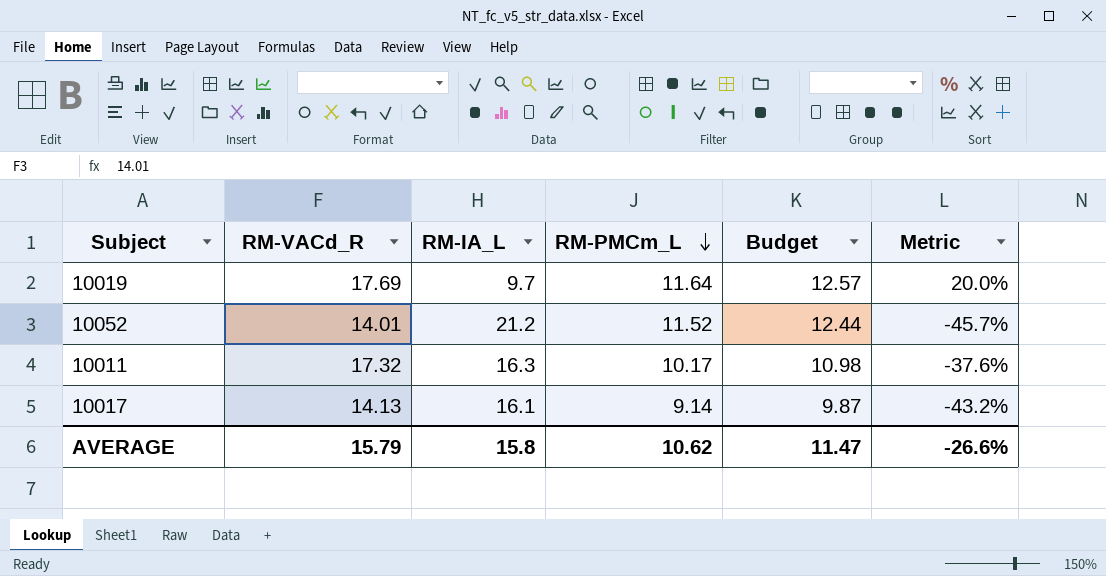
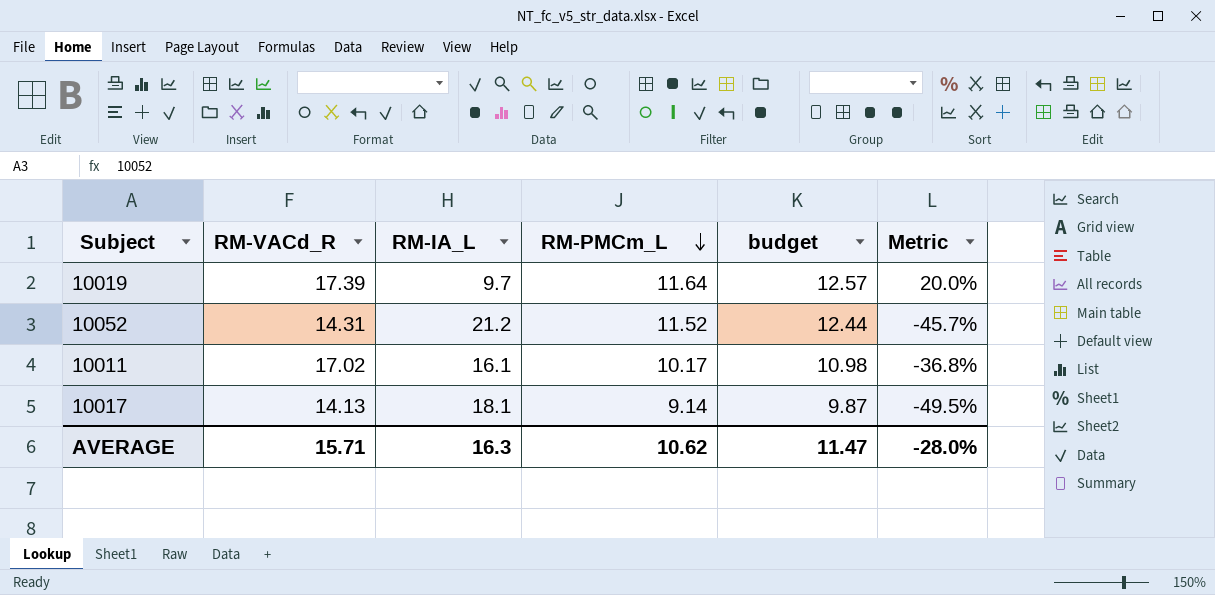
column name: Budget -> budget
10019 | RM-VACd_R: 17.69 -> 17.39
10052 | RM-VACd_R: 14.01 -> 14.31
10011 | RM-VACd_R: 17.32 -> 17.02
10011 | RM-IA_L: 16.3 -> 16.1
10011 | Metric: -37.6% -> -36.8%
10017 | RM-IA_L: 16.1 -> 18.1
10017 | Metric: -43.2% -> -49.5%
AVERAGE | RM-VACd_R: 15.79 -> 15.71
AVERAGE | RM-IA_L: 15.8 -> 16.3
AVERAGE | Metric: -26.6% -> -28.0%

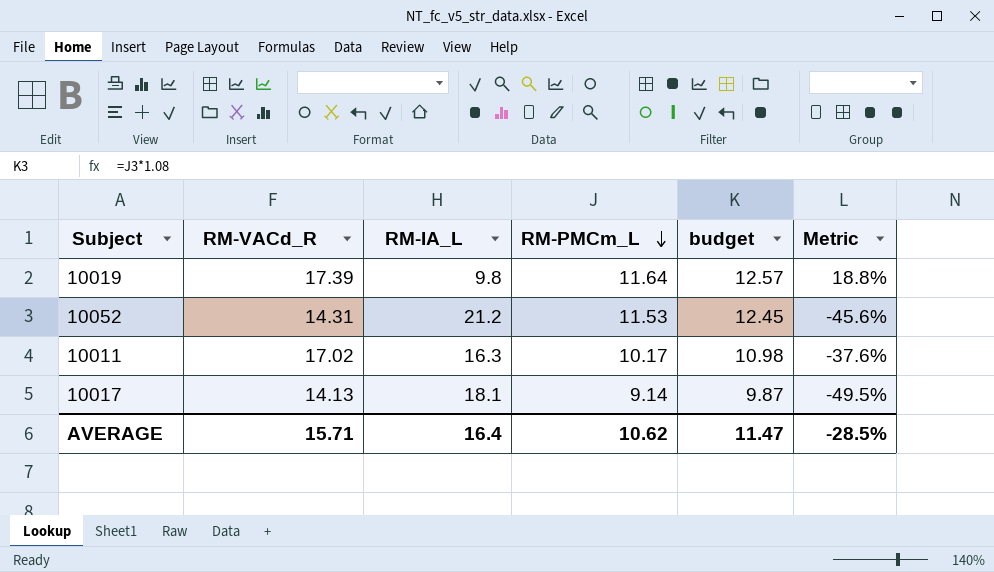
10019 | RM-IA_L: 9.7 -> 9.8
10019 | Metric: 20.0% -> 18.8%
10052 | RM-PMCm_L: 11.52 -> 11.53
10052 | budget: 12.44 -> 12.45
10052 | Metric: -45.7% -> -45.6%
10011 | RM-IA_L: 16.1 -> 16.3
10011 | Metric: -36.8% -> -37.6%
AVERAGE | RM-IA_L: 16.3 -> 16.4
AVERAGE | Metric: -28.0% -> -28.5%

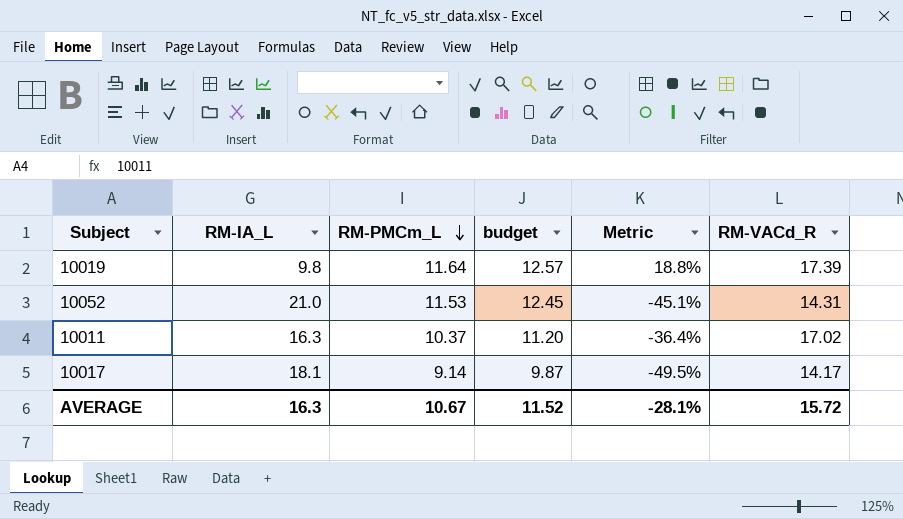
column RM-VACd_R | position: 2 -> 6
10052 | RM-IA_L: 21.2 -> 21.0
10052 | Metric: -45.6% -> -45.1%
10011 | RM-PMCm_L: 10.17 -> 10.37
10011 | budget: 10.98 -> 11.20
10011 | Metric: -37.6% -> -36.4%
10017 | RM-VACd_R: 14.13 -> 14.17
AVERAGE | RM-IA_L: 16.4 -> 16.3
AVERAGE | RM-PMCm_L: 10.62 -> 10.67
AVERAGE | budget: 11.47 -> 11.52
AVERAGE | Metric: -28.5% -> -28.1%
AVERAGE | RM-VACd_R: 15.71 -> 15.72

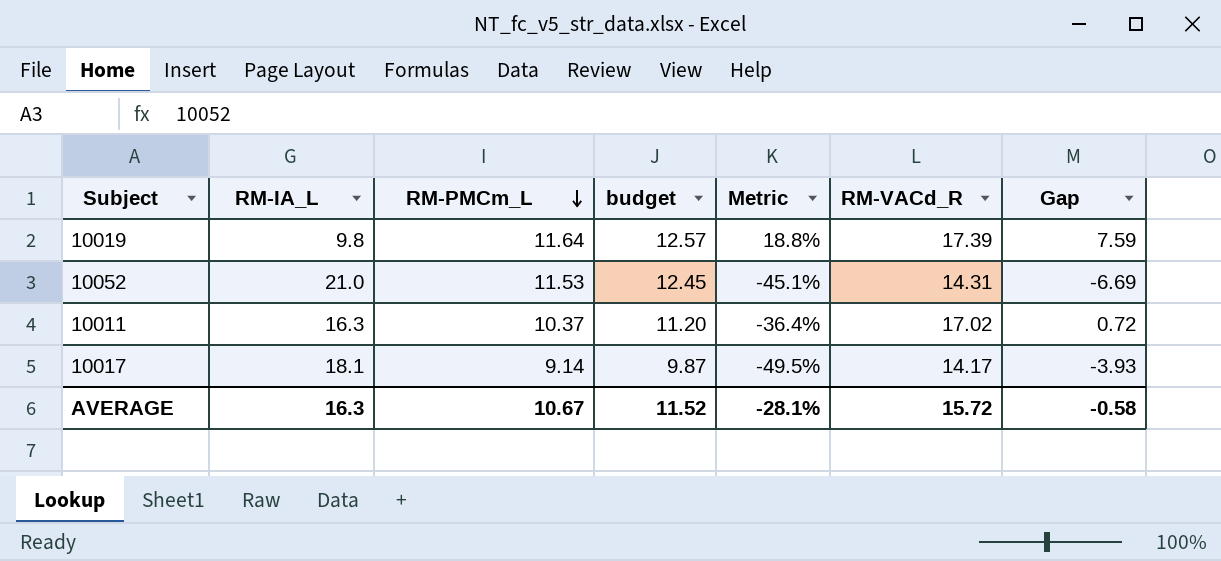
column Gap | formula: none -> [RM-VACd_R] - [RM-IA_L]

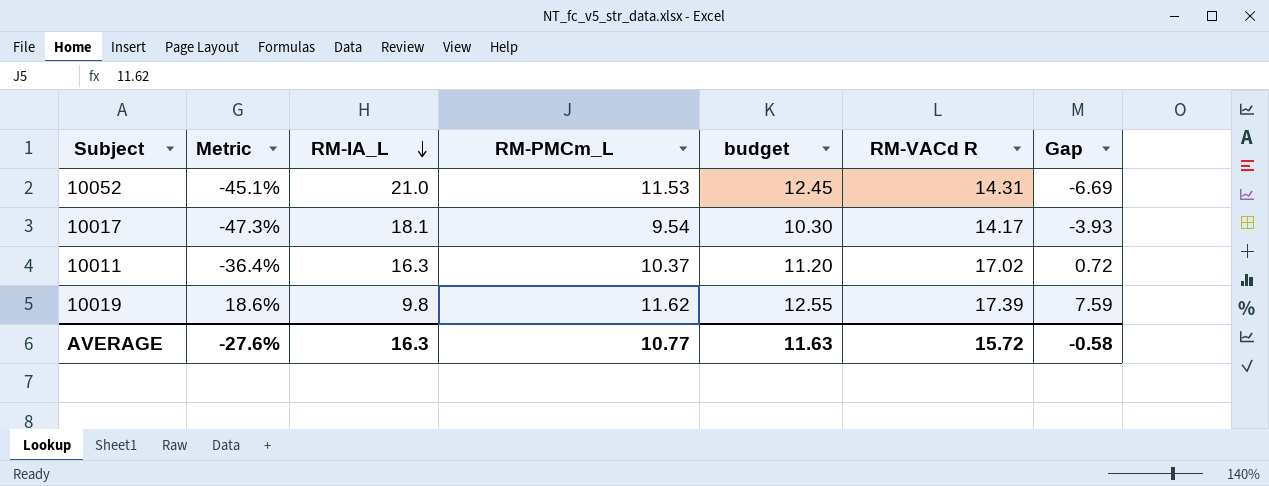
row order: RM-PMCm_L descending -> RM-IA_L descending
column Metric | position: 5 -> 2
column name: RM-VACd_R -> RM-VACd R
10017 | Metric: -49.5% -> -47.3%
10017 | RM-PMCm_L: 9.14 -> 9.54
10017 | budget: 9.87 -> 10.30
10019 | Metric: 18.8% -> 18.6%
10019 | RM-PMCm_L: 11.64 -> 11.62
10019 | budget: 12.57 -> 12.55
AVERAGE | Metric: -28.1% -> -27.6%
AVERAGE | RM-PMCm_L: 10.67 -> 10.77
AVERAGE | budget: 11.52 -> 11.63

